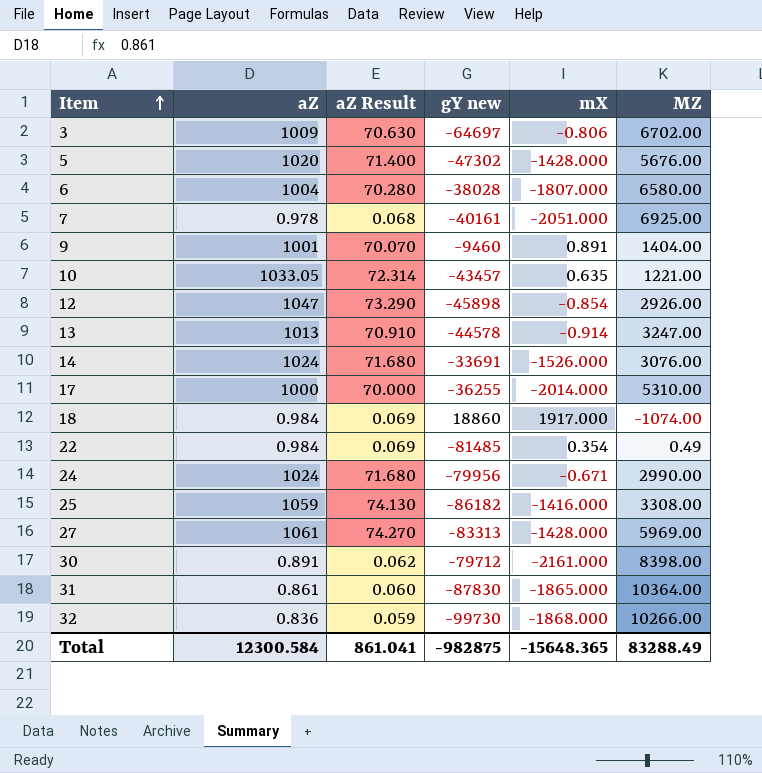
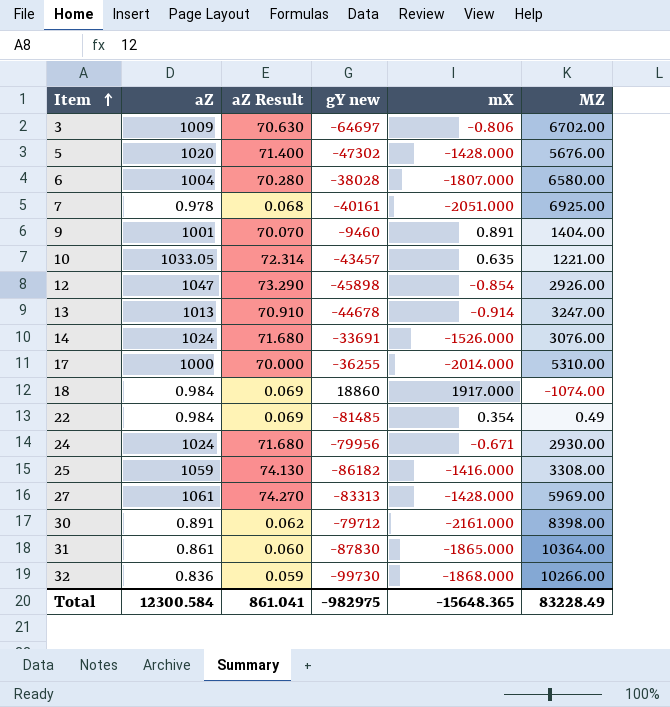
13 | gY new: -44578 -> -44678
24 | MZ: 2990.00 -> 2930.00
Total | gY new: -982875 -> -982975
Total | MZ: 83288.49 -> 83228.49

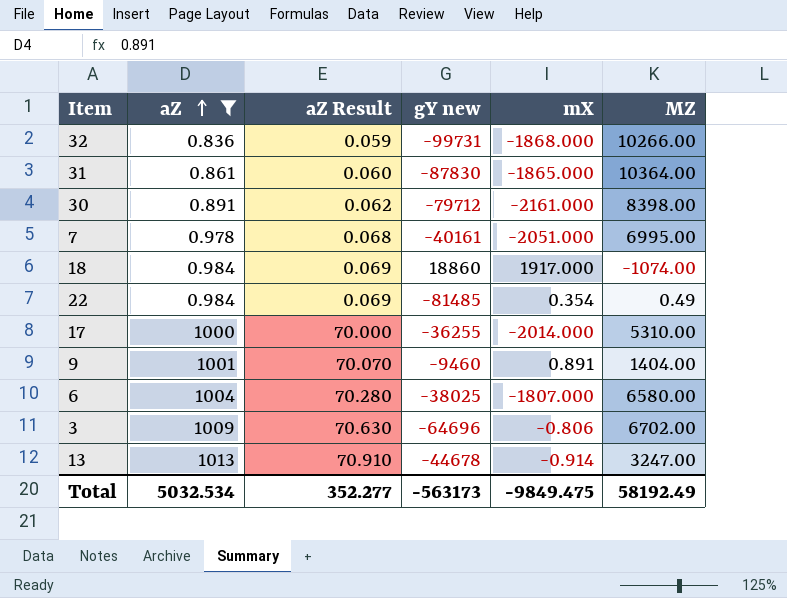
filter: none -> aZ <= 1013
row order: Item ascending -> aZ ascending
32 | gY new: -99730 -> -99731
7 | MZ: 6925.00 -> 6995.00
6 | gY new: -38028 -> -38025
3 | gY new: -64697 -> -64696
Total | aZ: 12300.584 -> 5032.534
Total | aZ Result: 861.041 -> 352.277
Total | gY new: -982975 -> -563173
Total | mX: -15648.365 -> -9849.475
Total | MZ: 83228.49 -> 58192.49

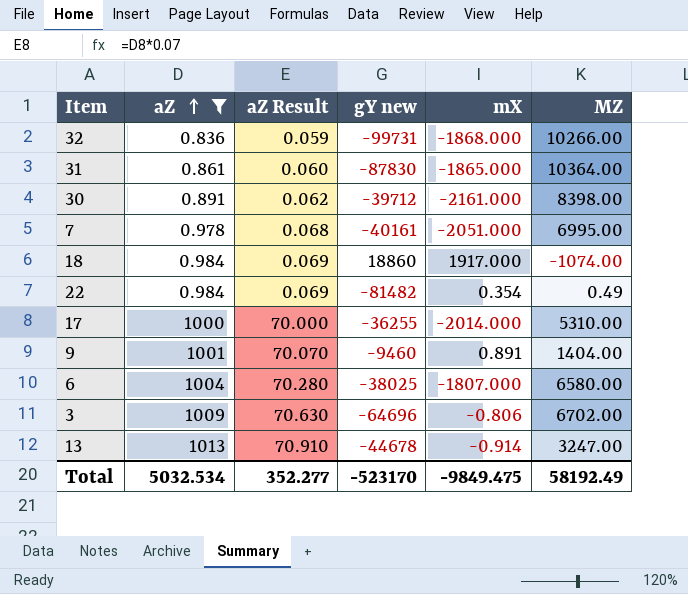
30 | gY new: -79712 -> -39712
22 | gY new: -81485 -> -81482
Total | gY new: -563173 -> -523170

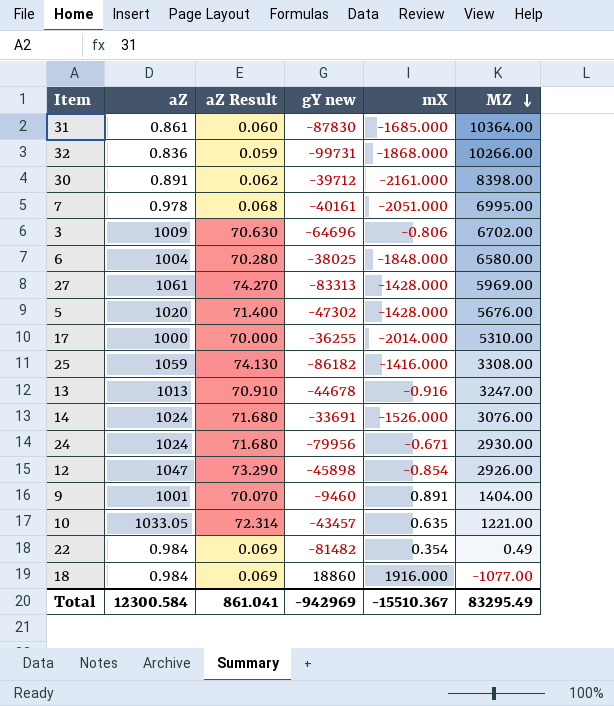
filter: aZ <= 1013 -> none
row order: aZ ascending -> MZ descending
31 | mX: -1865.000 -> -1685.000
6 | mX: -1807.000 -> -1848.000
13 | mX: -0.914 -> -0.916
18 | mX: 1917.000 -> 1916.000
18 | MZ: -1074.00 -> -1077.00
Total | aZ: 5032.534 -> 12300.584
Total | aZ Result: 352.277 -> 861.041
Total | gY new: -523170 -> -942969
Total | mX: -9849.475 -> -15510.367
Total | MZ: 58192.49 -> 83295.49

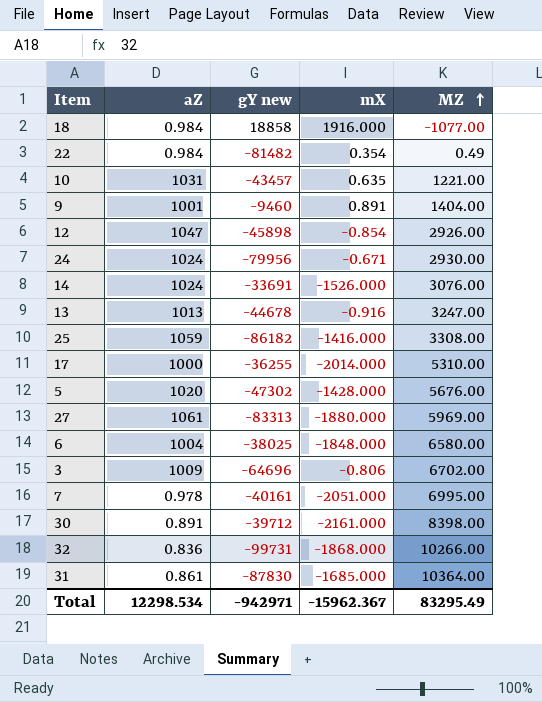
row order: MZ descending -> MZ ascending
column aZ Result | formula: [aZ] * 0.07 -> none
18 | gY new: 18860 -> 18858
10 | aZ: 1033.05 -> 1031
27 | mX: -1428.000 -> -1880.000
Total | aZ: 12300.584 -> 12298.534
Total | gY new: -942969 -> -942971
Total | mX: -15510.367 -> -15962.367

